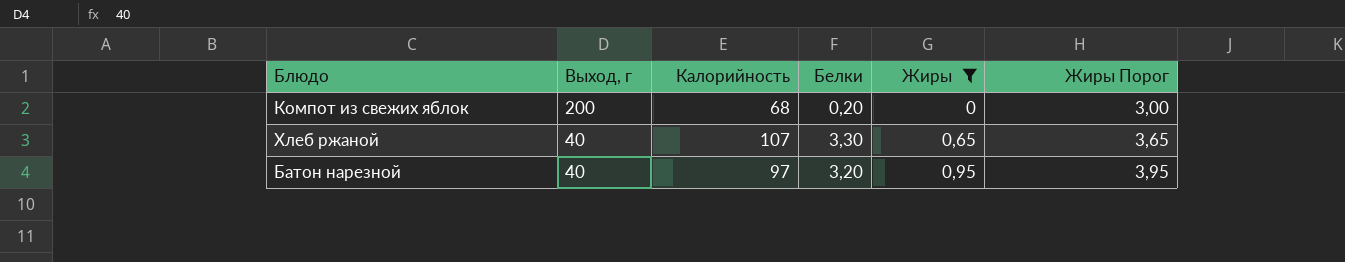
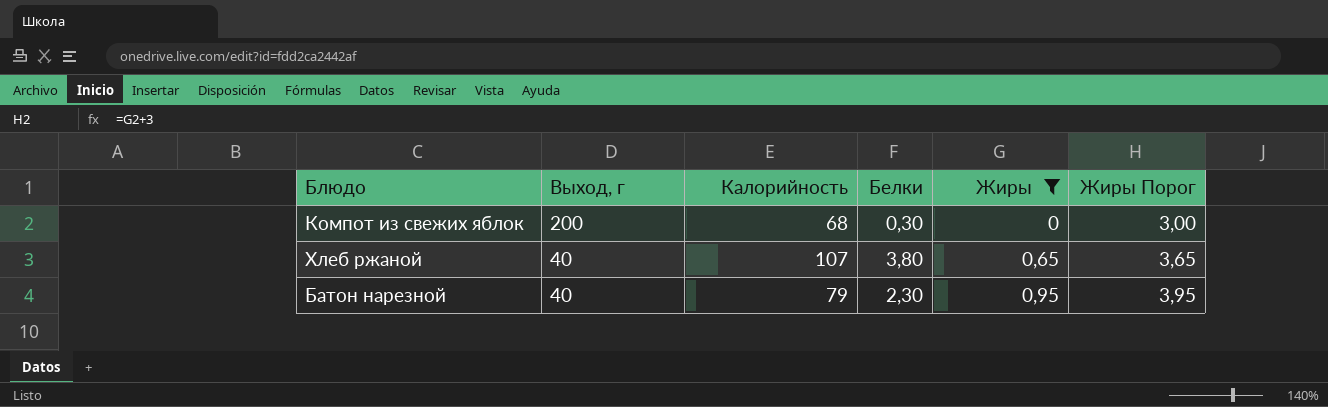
Компот из свежих яблок | Белки: 0,20 -> 0,30
Хлеб ржаной | Белки: 3,30 -> 3,80
Батон нарезной | Калорийность: 97 -> 79
Батон нарезной | Белки: 3,20 -> 2,30

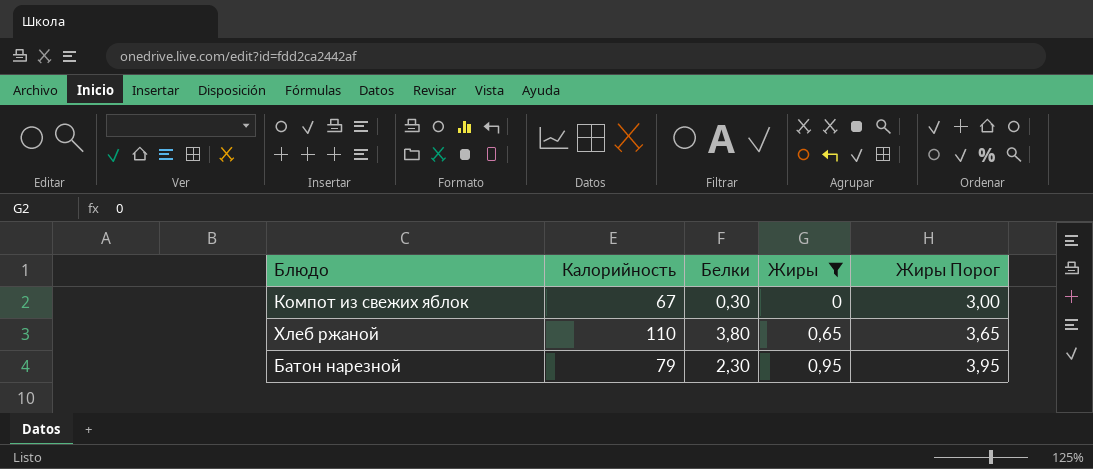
column Выход, г | position: 2 -> none
Компот из свежих яблок | Калорийность: 68 -> 67
Хлеб ржаной | Калорийность: 107 -> 110

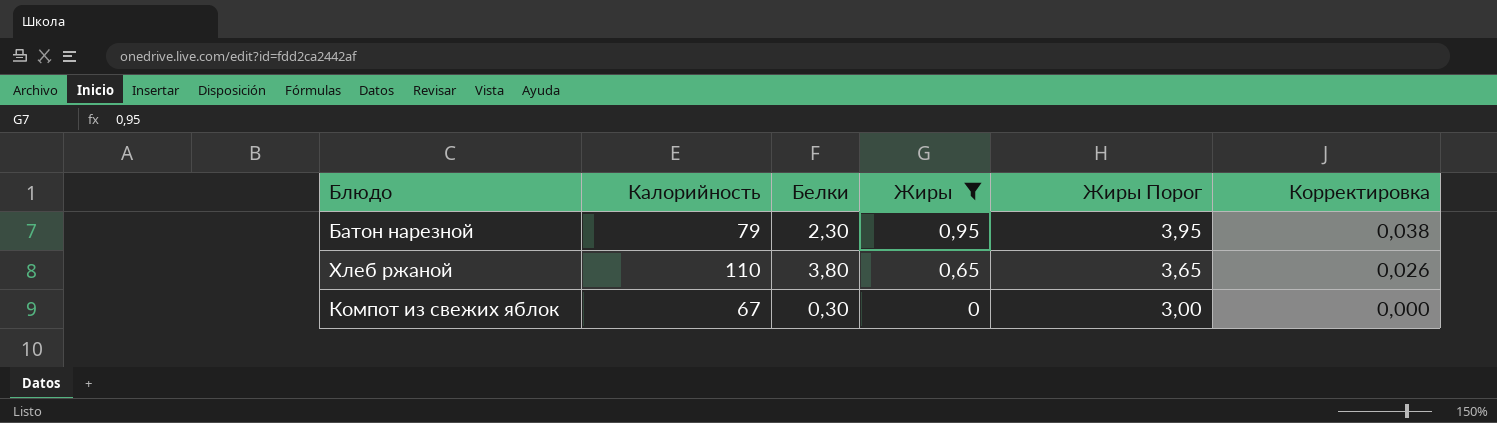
row order: Жиры ascending -> Жиры descending
column Корректировка | formula: none -> [Жиры] * 0,04

